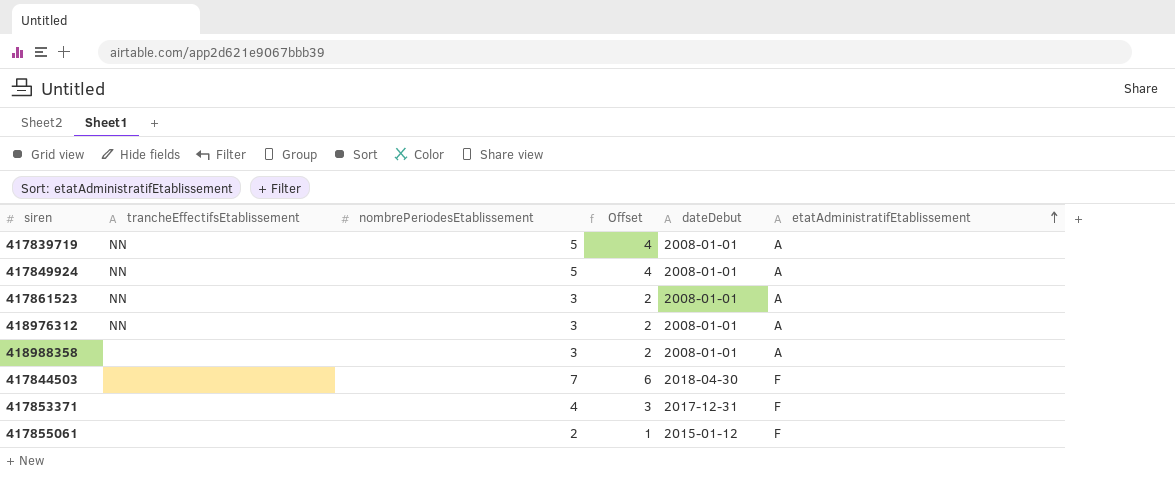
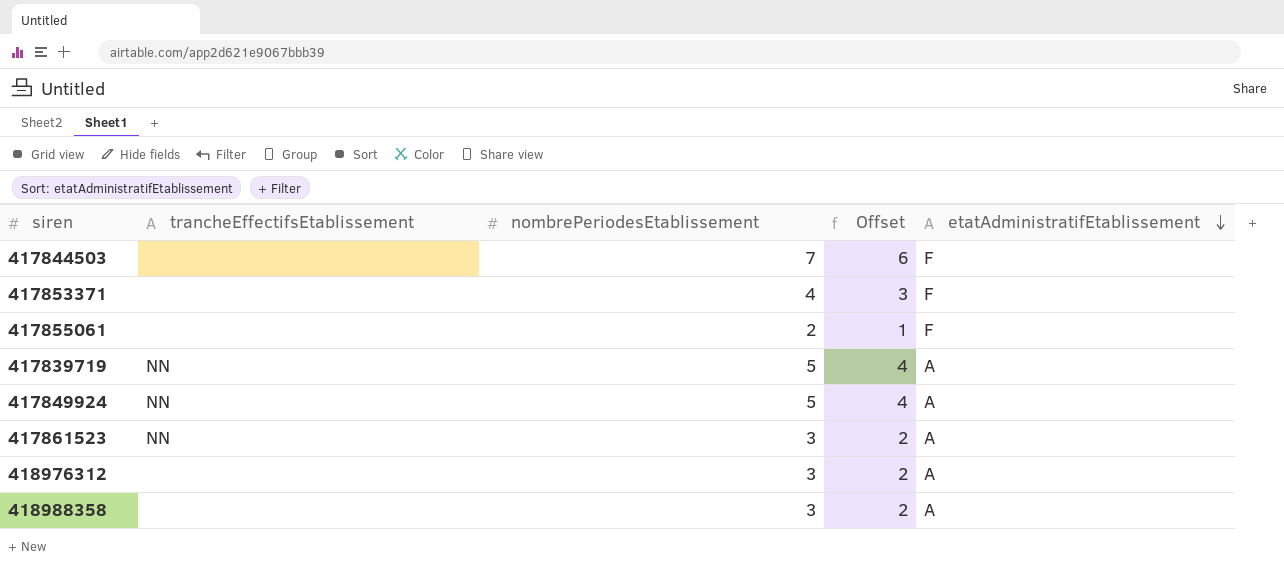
row order: etatAdministratifEtablissement ascending -> etatAdministratifEtablissement descending
column dateDebut | position: 5 -> none
418976312 | trancheEffectifsEtablissement: NN -> none

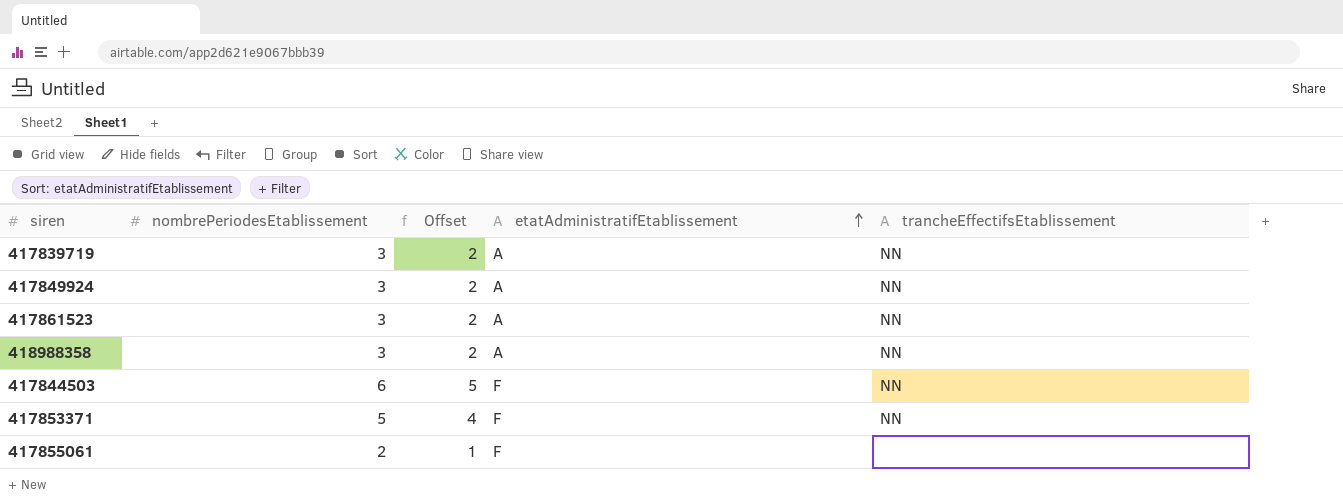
row order: etatAdministratifEtablissement descending -> etatAdministratifEtablissement ascending
column trancheEffectifsEtablissement | position: 2 -> 5
row 418976312: none | 3 | 2 | A -> none
417839719 | nombrePeriodesEtablissement: 5 -> 3
417839719 | Offset: 4 -> 2
417849924 | nombrePeriodesEtablissement: 5 -> 3
417849924 | Offset: 4 -> 2
418988358 | trancheEffectifsEtablissement: none -> NN
417844503 | nombrePeriodesEtablissement: 7 -> 6
417844503 | Offset: 6 -> 5
417844503 | trancheEffectifsEtablissement: none -> NN
417853371 | nombrePeriodesEtablissement: 4 -> 5
417853371 | Offset: 3 -> 4
417853371 | trancheEffectifsEtablissement: none -> NN

